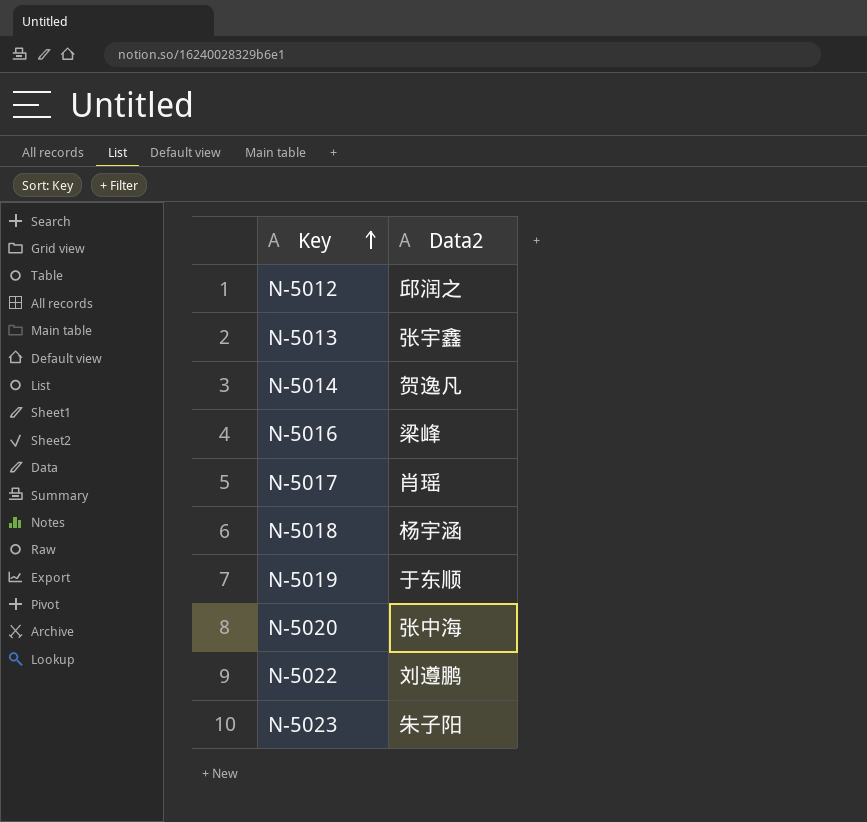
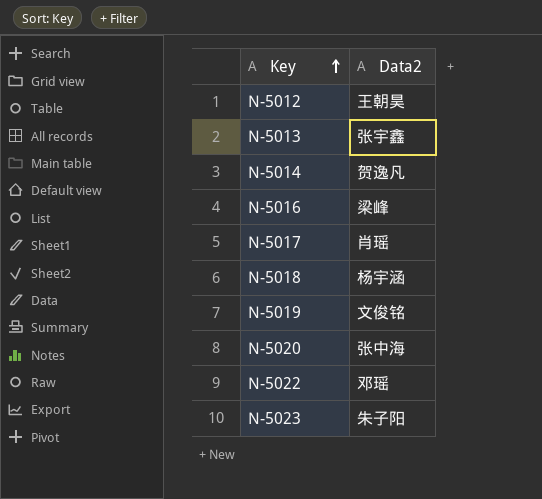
N-5012 | Data2: 邱润之 -> 王朝昊
N-5019 | Data2: 于东顺 -> 文俊铭
N-5022 | Data2: 刘遵鹏 -> 邓瑶

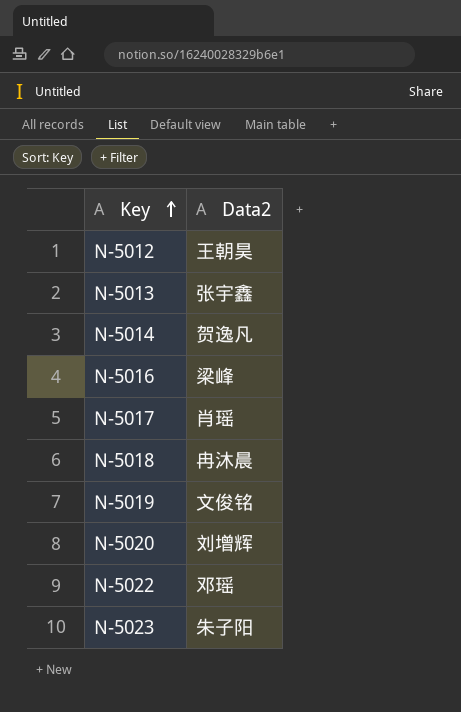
N-5018 | Data2: 杨宇涵 -> 冉沐晨
N-5020 | Data2: 张中海 -> 刘增辉

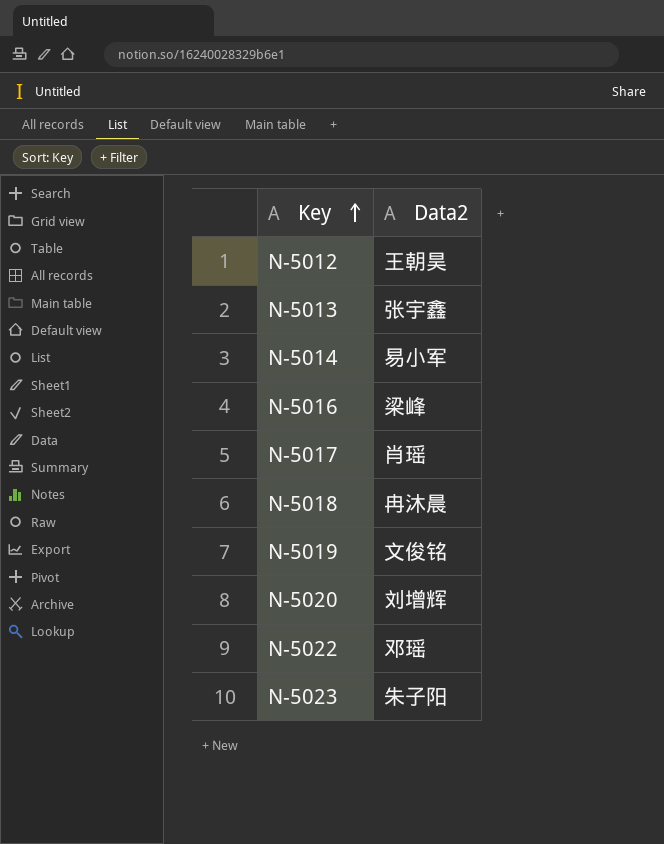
N-5014 | Data2: 贺逸凡 -> 易小军

